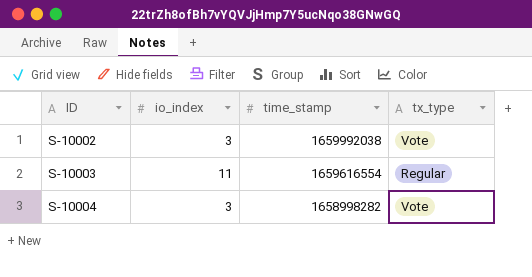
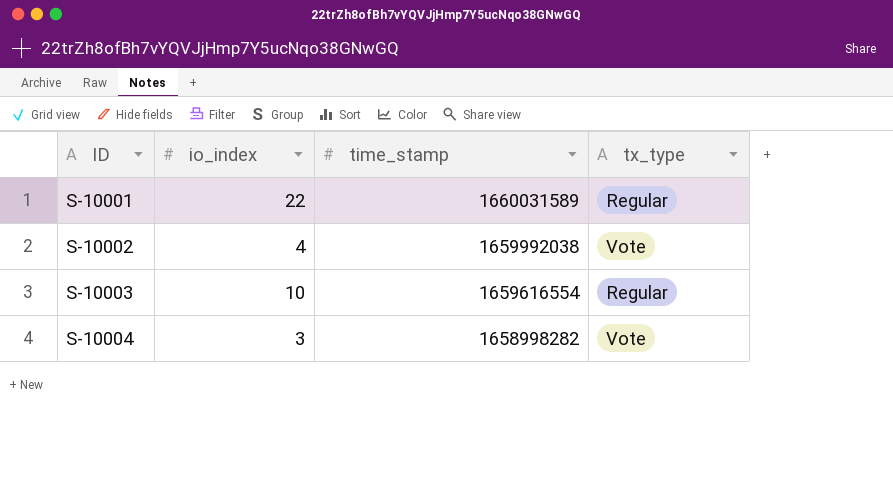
row S-10001: none -> 22 | 1660031589 | Regular
S-10002 | io_index: 3 -> 4
S-10003 | io_index: 11 -> 10

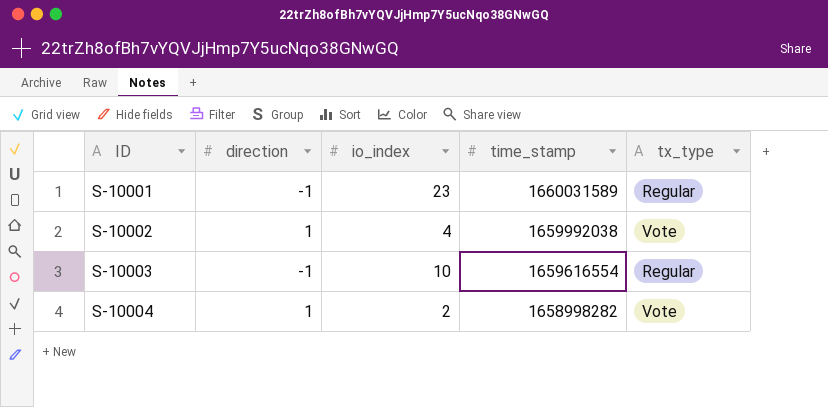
column direction | position: none -> 2
S-10001 | io_index: 22 -> 23
S-10004 | io_index: 3 -> 2

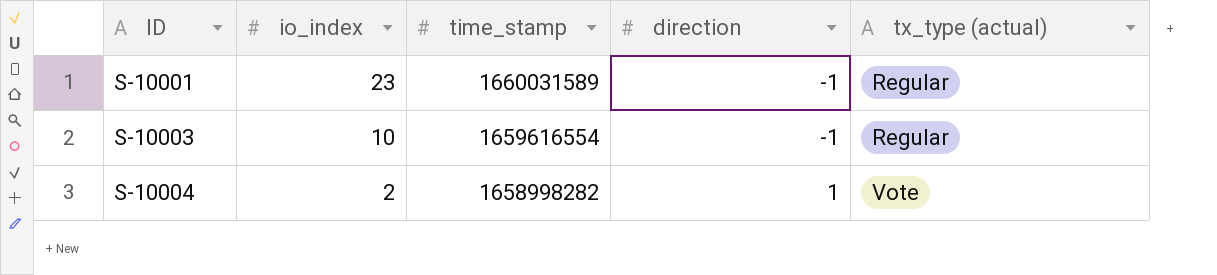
column direction | position: 2 -> 4
column name: tx_type -> tx_type (actual)
row S-10002: 1 | 4 | 1659992038 | Vote -> none

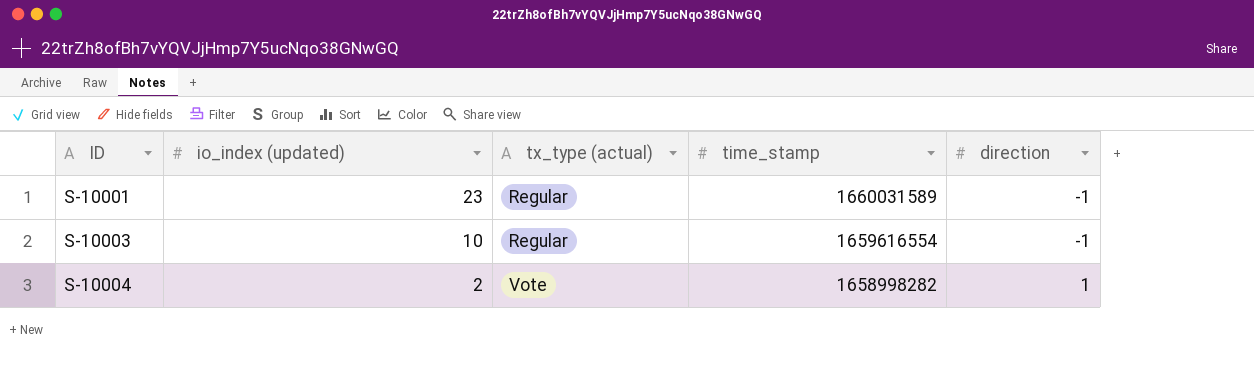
column name: io_index -> io_index (updated)
column tx_type (actual) | position: 5 -> 3

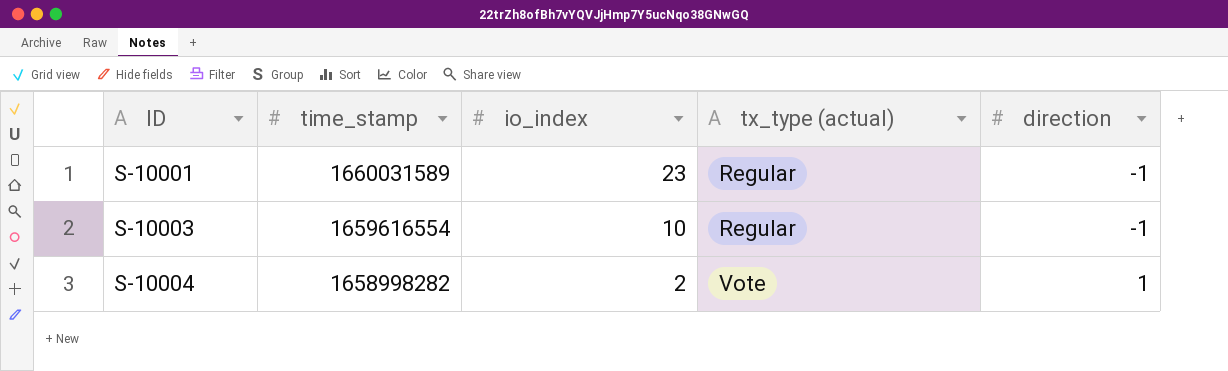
column time_stamp | position: 4 -> 2
column name: io_index (updated) -> io_index

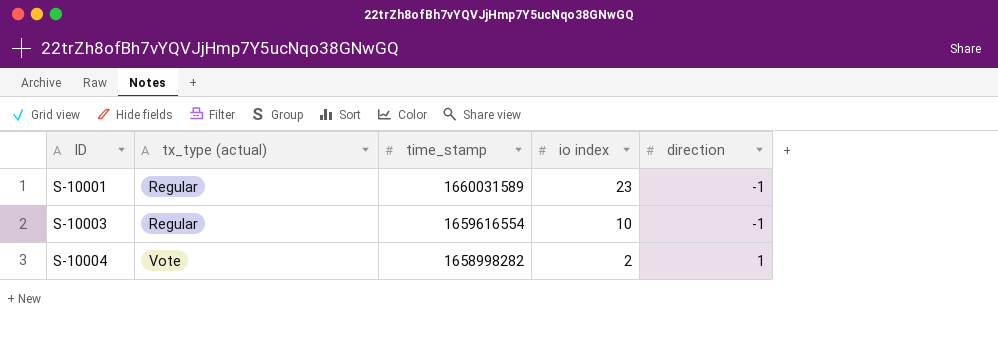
column tx_type (actual) | position: 4 -> 2
column name: io_index -> io index

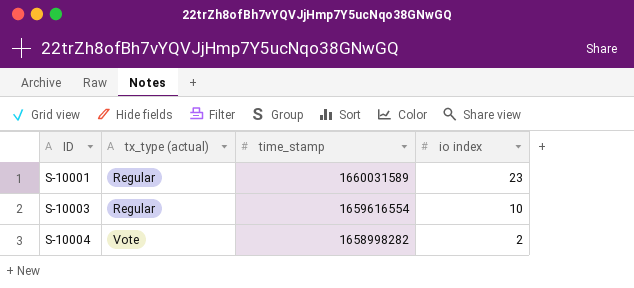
column direction | position: 5 -> none

